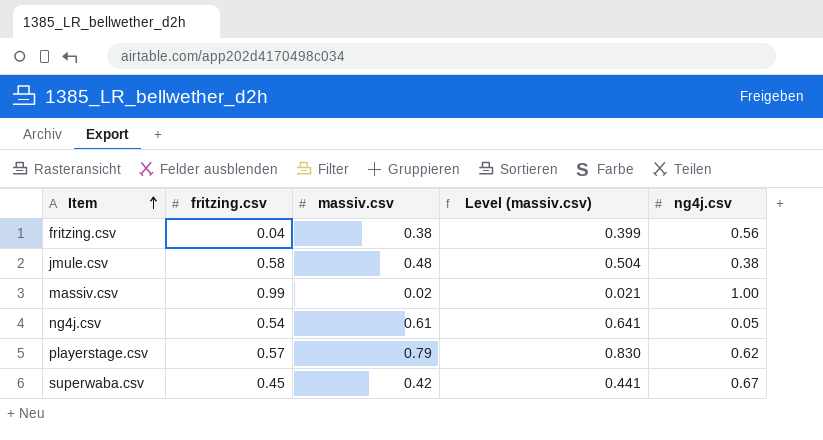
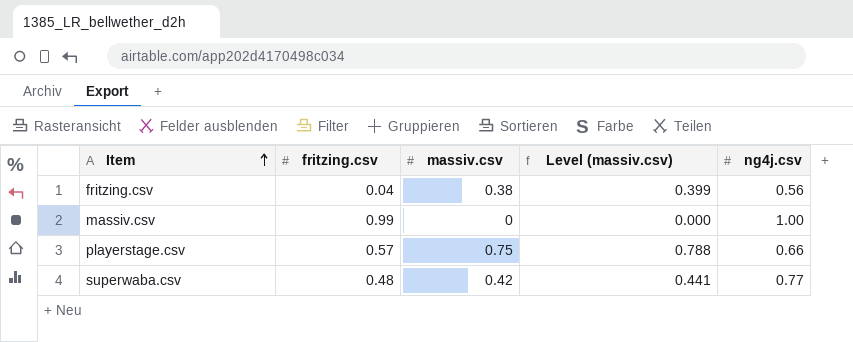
row jmule.csv: 0.58 | 0.48 | 0.504 | 0.38 -> none
row ng4j.csv: 0.54 | 0.61 | 0.641 | 0.05 -> none
massiv.csv | massiv.csv: 0.02 -> 0
massiv.csv | Level (massiv.csv): 0.021 -> 0.000
playerstage.csv | massiv.csv: 0.79 -> 0.75
playerstage.csv | Level (massiv.csv): 0.830 -> 0.788
playerstage.csv | ng4j.csv: 0.62 -> 0.66
superwaba.csv | fritzing.csv: 0.45 -> 0.48
superwaba.csv | ng4j.csv: 0.67 -> 0.77

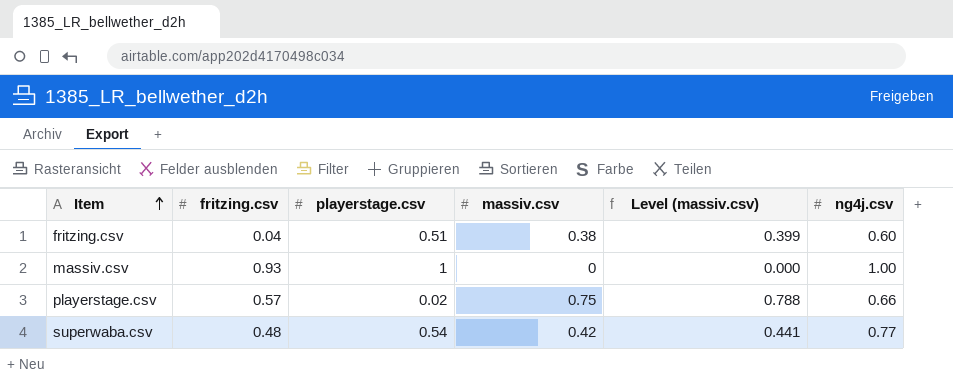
column playerstage.csv | position: none -> 3
fritzing.csv | ng4j.csv: 0.56 -> 0.60
massiv.csv | fritzing.csv: 0.99 -> 0.93

